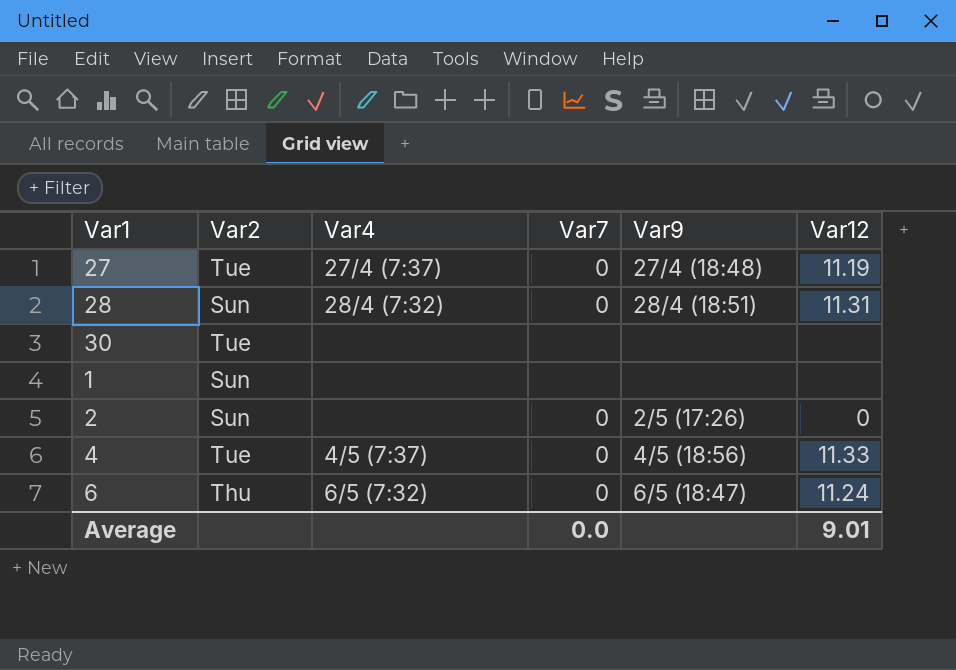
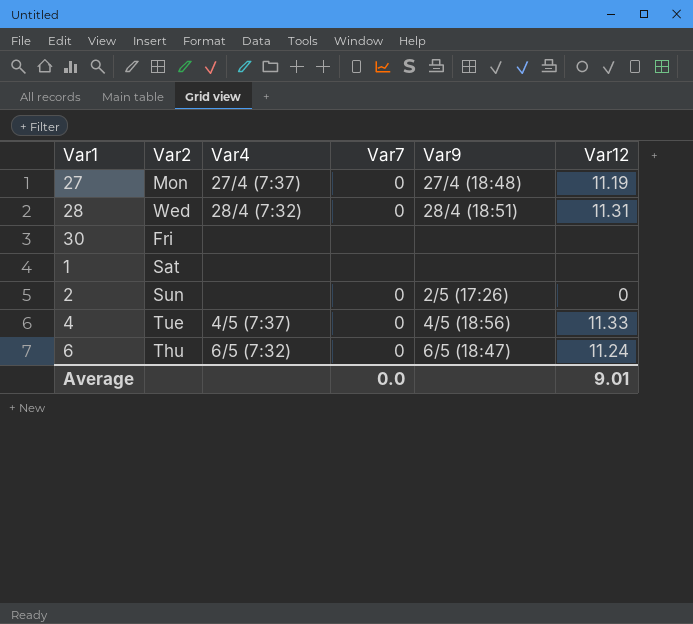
27 | Var2: Tue -> Mon
28 | Var2: Sun -> Wed
30 | Var2: Tue -> Fri
1 | Var2: Sun -> Sat

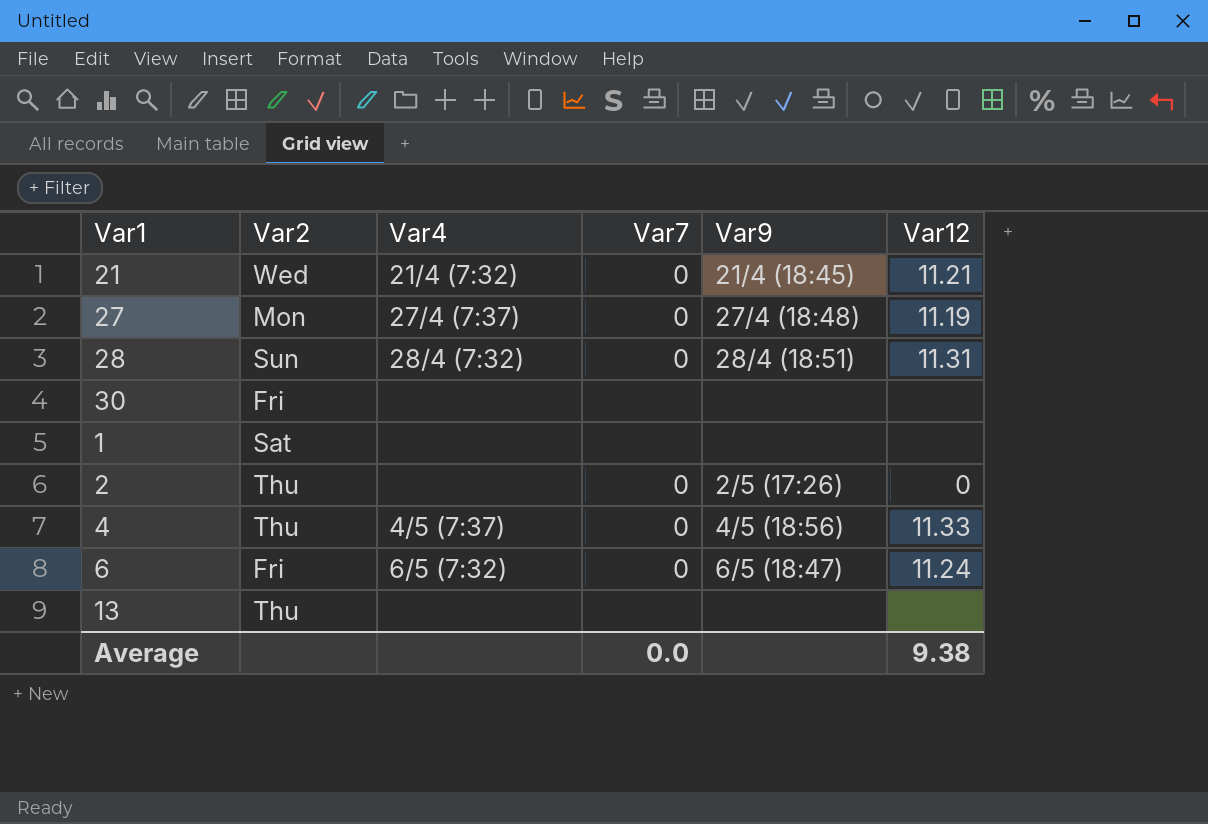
row 21: none -> Wed | 21/4 (7:32) | 0 | 21/4 (18:45) | 11.21
28 | Var2: Wed -> Sun
2 | Var2: Sun -> Thu
4 | Var2: Tue -> Thu
6 | Var2: Thu -> Fri
row 13: none -> Thu | none | none | none | none
Average | Var12: 9.01 -> 9.38

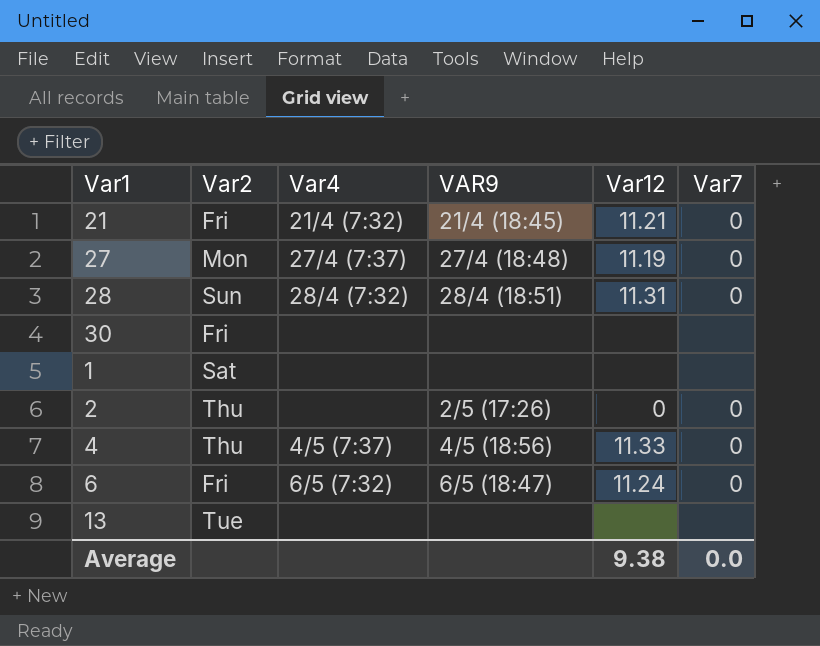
column name: Var9 -> VAR9
column Var7 | position: 4 -> 6
21 | Var2: Wed -> Fri
13 | Var2: Thu -> Tue

